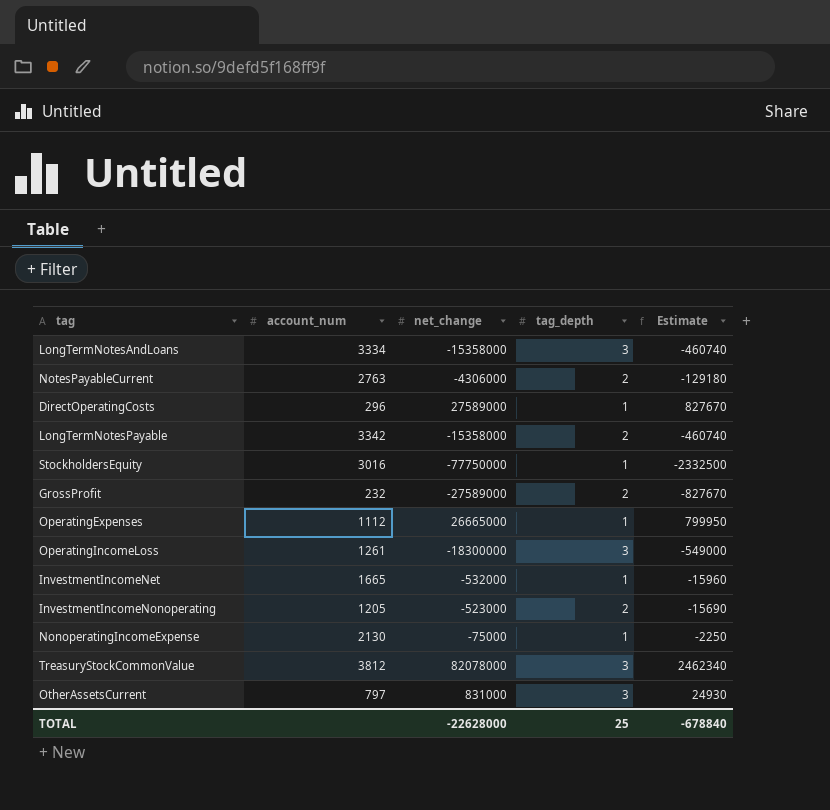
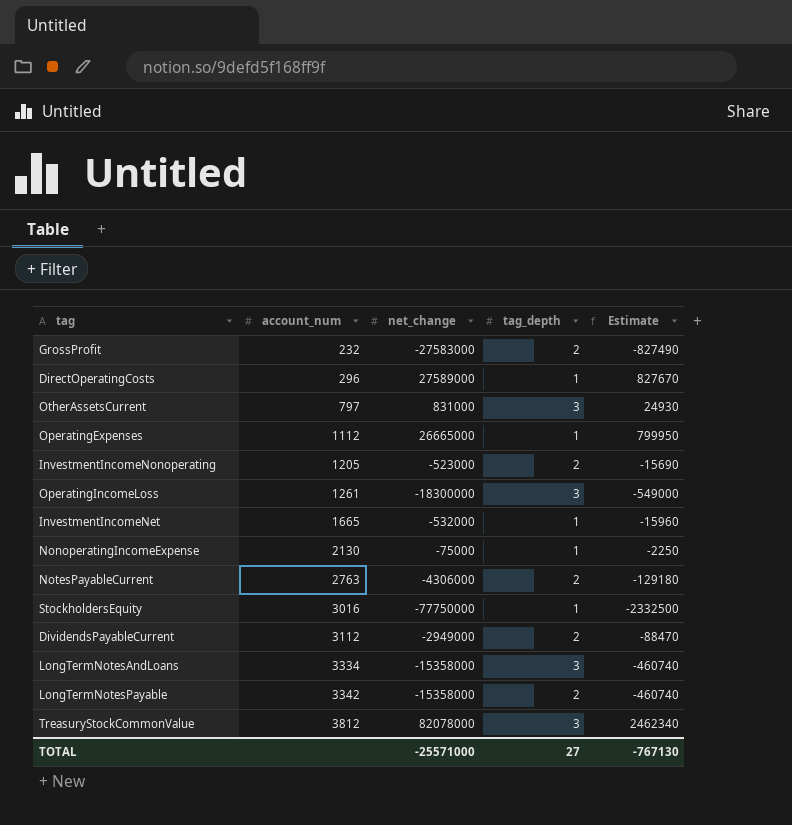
row order: none -> account_num ascending
GrossProfit | net_change: -27589000 -> -27583000
GrossProfit | Estimate: -827670 -> -827490
row DividendsPayableCurrent: none -> 3112 | -2949000 | 2 | -88470
TOTAL | net_change: -22628000 -> -25571000
TOTAL | tag_depth: 25 -> 27
TOTAL | Estimate: -678840 -> -767130

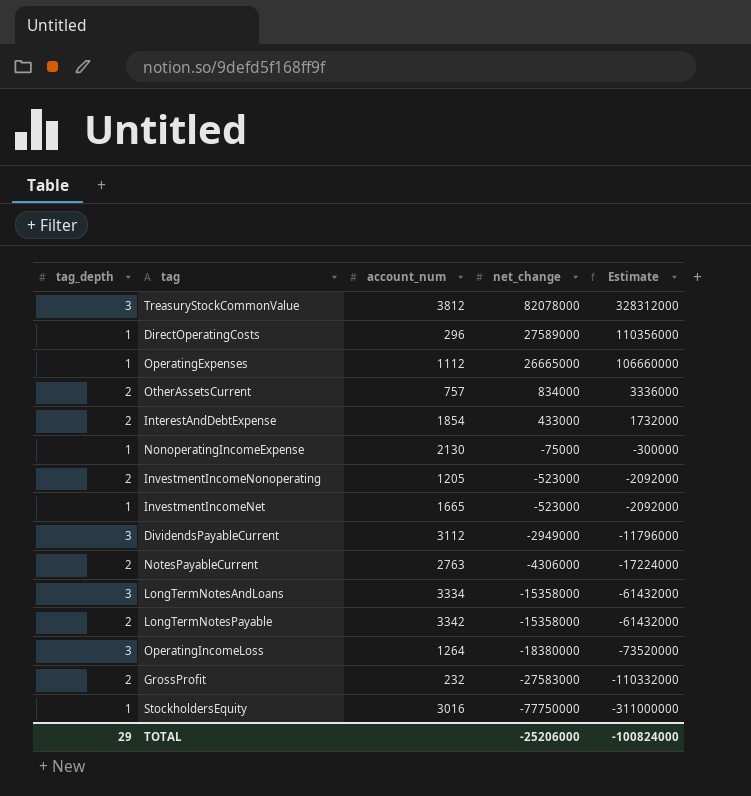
row order: account_num ascending -> net_change descending
column tag_depth | position: 4 -> 1
column Estimate | formula: [net_change] * 0.03 -> [net_change] * 4
OtherAssetsCurrent | tag_depth: 3 -> 2
OtherAssetsCurrent | account_num: 797 -> 757
OtherAssetsCurrent | net_change: 831000 -> 834000
row InterestAndDebtExpense: none -> 2 | 1854 | 433000 | 1732000
InvestmentIncomeNet | net_change: -532000 -> -523000
DividendsPayableCurrent | tag_depth: 2 -> 3
OperatingIncomeLoss | account_num: 1261 -> 1264
OperatingIncomeLoss | net_change: -18300000 -> -18380000
TOTAL | tag_depth: 27 -> 29
TOTAL | net_change: -25571000 -> -25206000
TOTAL | Estimate: -767130 -> -100824000

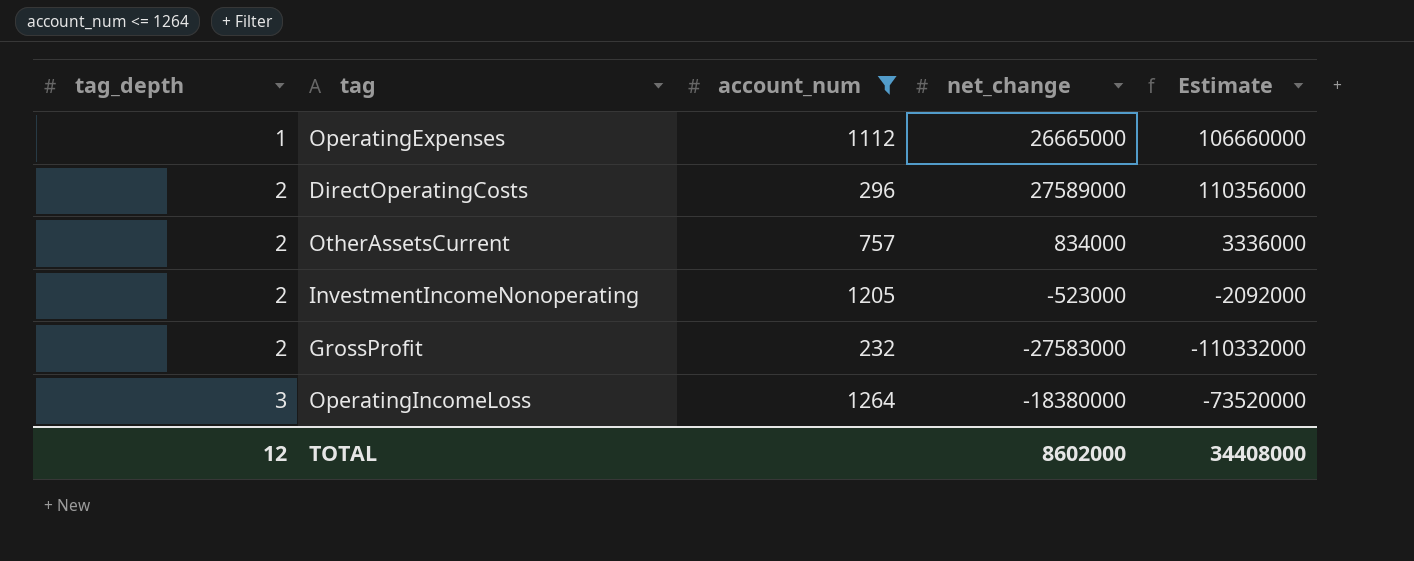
filter: none -> account_num <= 1264
row order: net_change descending -> tag_depth ascending
DirectOperatingCosts | tag_depth: 1 -> 2
TOTAL | tag_depth: 29 -> 12
TOTAL | net_change: -25206000 -> 8602000
TOTAL | Estimate: -100824000 -> 34408000

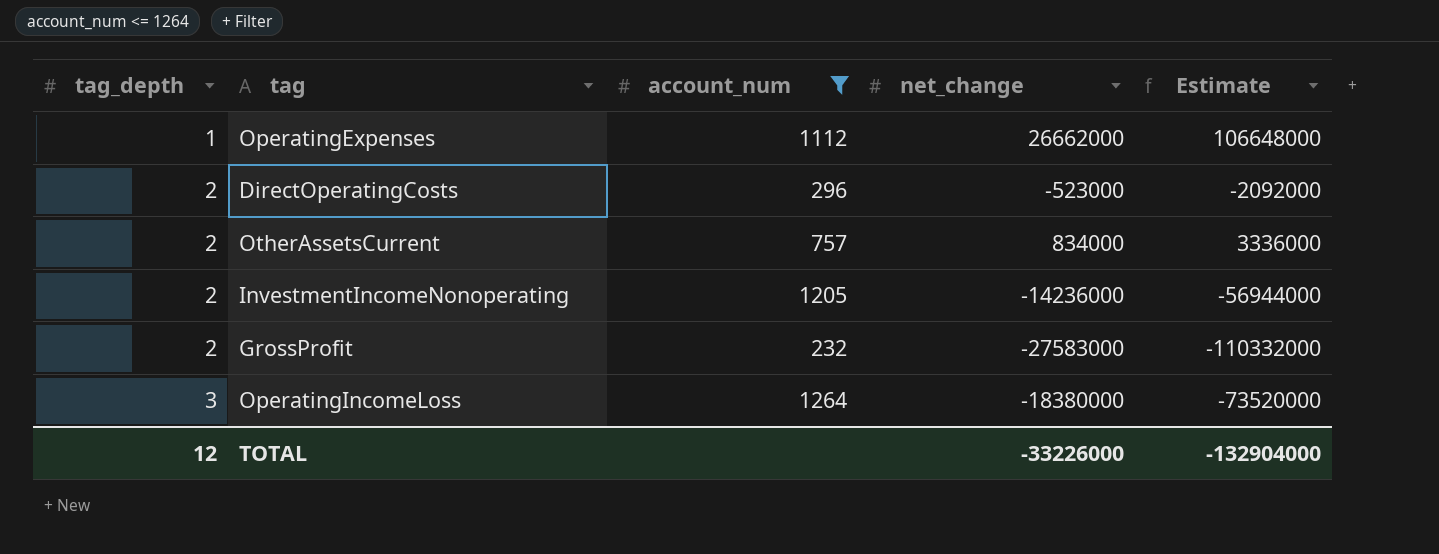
OperatingExpenses | net_change: 26665000 -> 26662000
OperatingExpenses | Estimate: 106660000 -> 106648000
DirectOperatingCosts | net_change: 27589000 -> -523000
DirectOperatingCosts | Estimate: 110356000 -> -2092000
InvestmentIncomeNonoperating | net_change: -523000 -> -14236000
InvestmentIncomeNonoperating | Estimate: -2092000 -> -56944000
TOTAL | net_change: 8602000 -> -33226000
TOTAL | Estimate: 34408000 -> -132904000

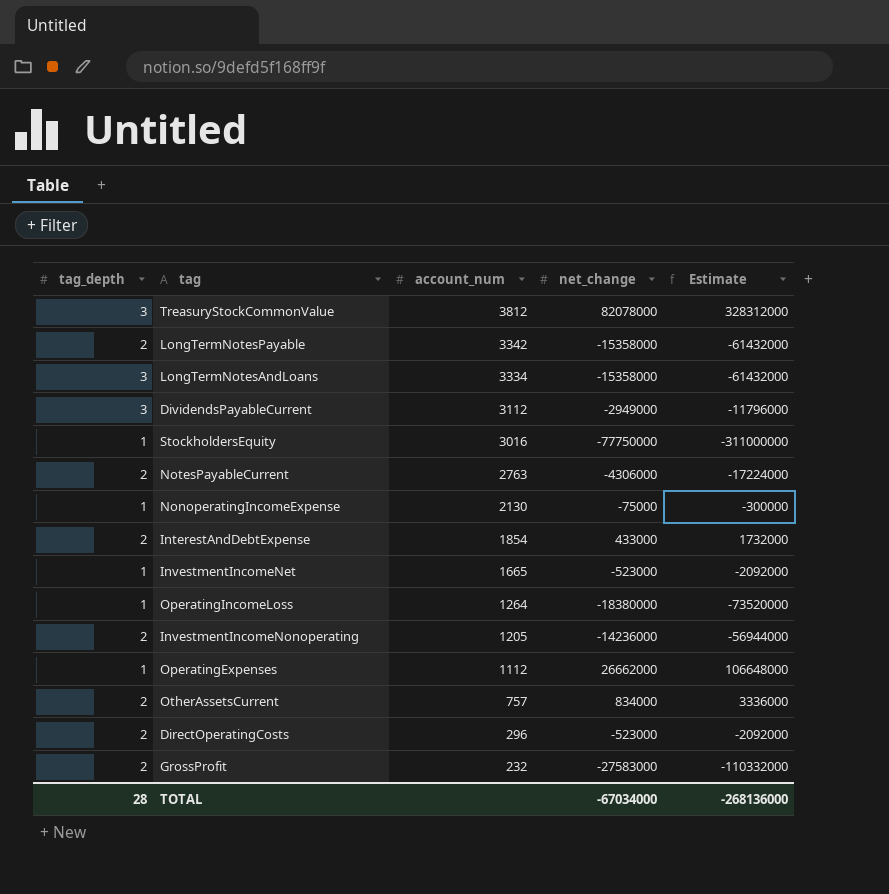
filter: account_num <= 1264 -> none
row order: tag_depth ascending -> account_num descending
OperatingIncomeLoss | tag_depth: 3 -> 1
TOTAL | tag_depth: 12 -> 28
TOTAL | net_change: -33226000 -> -67034000
TOTAL | Estimate: -132904000 -> -268136000

